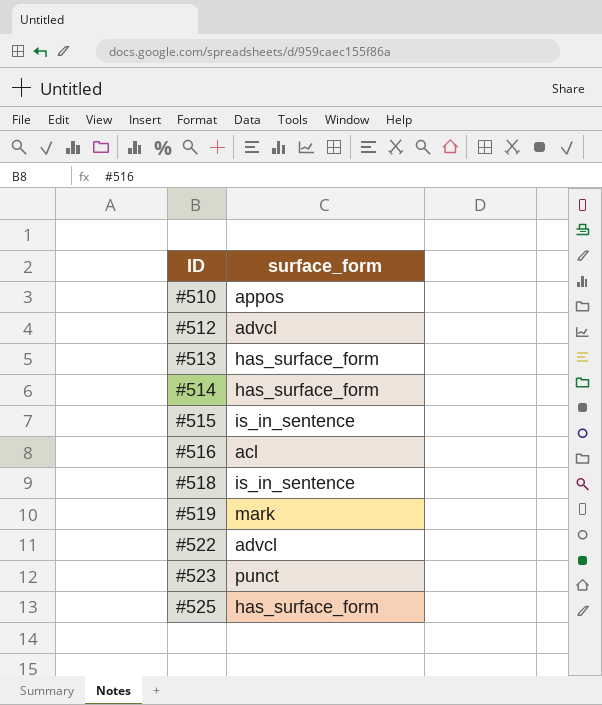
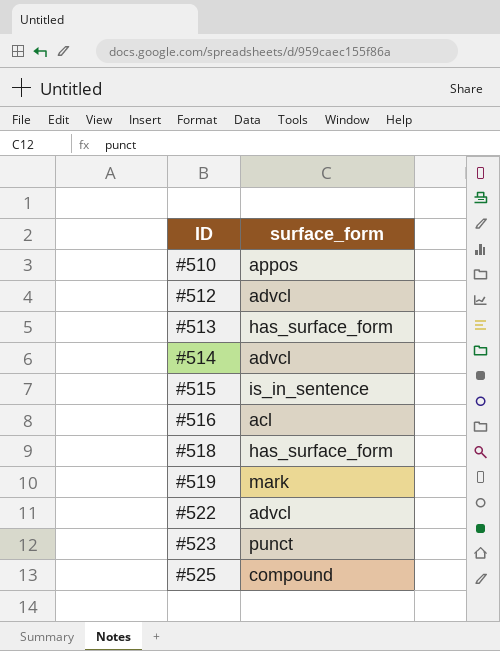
#514 | surface_form: has_surface_form -> advcl
#518 | surface_form: is_in_sentence -> has_surface_form
#525 | surface_form: has_surface_form -> compound

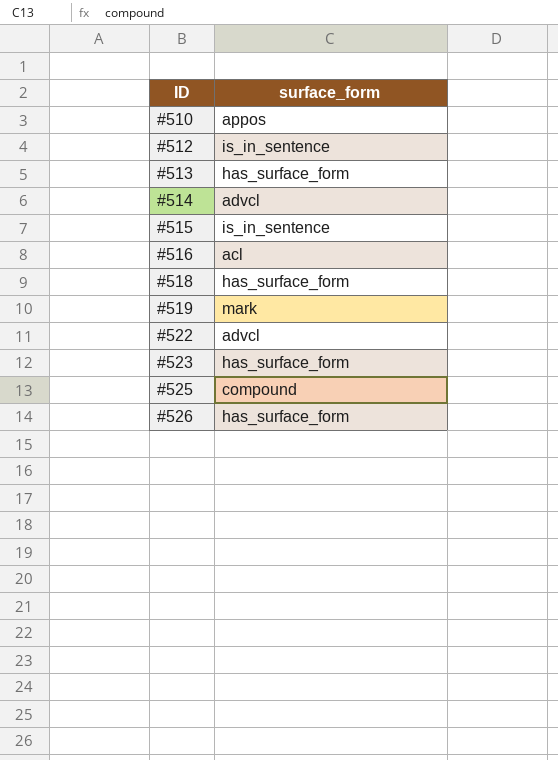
#512 | surface_form: advcl -> is_in_sentence
#523 | surface_form: punct -> has_surface_form
row #526: none -> has_surface_form

